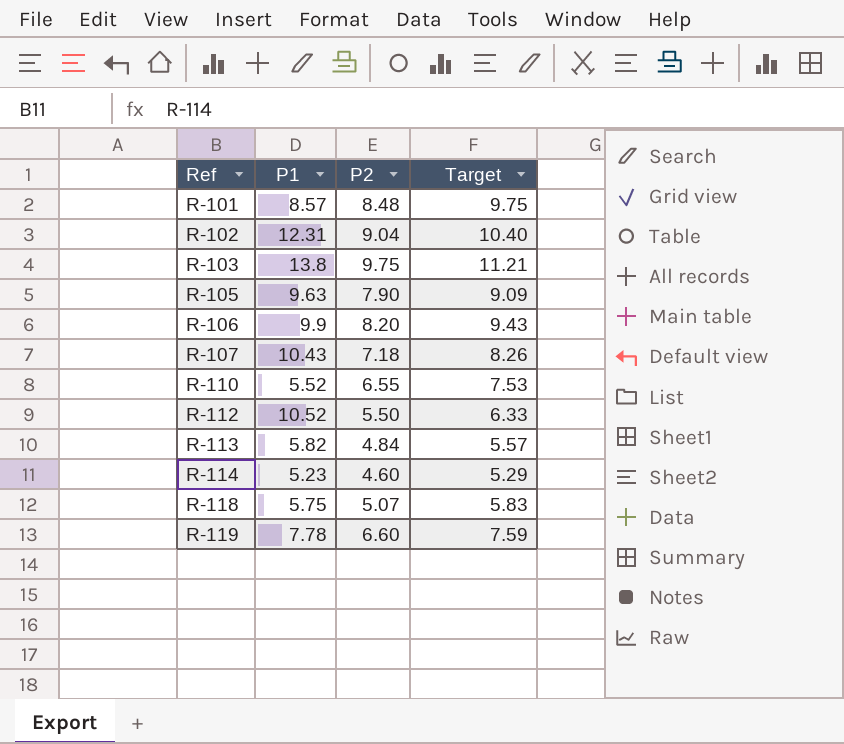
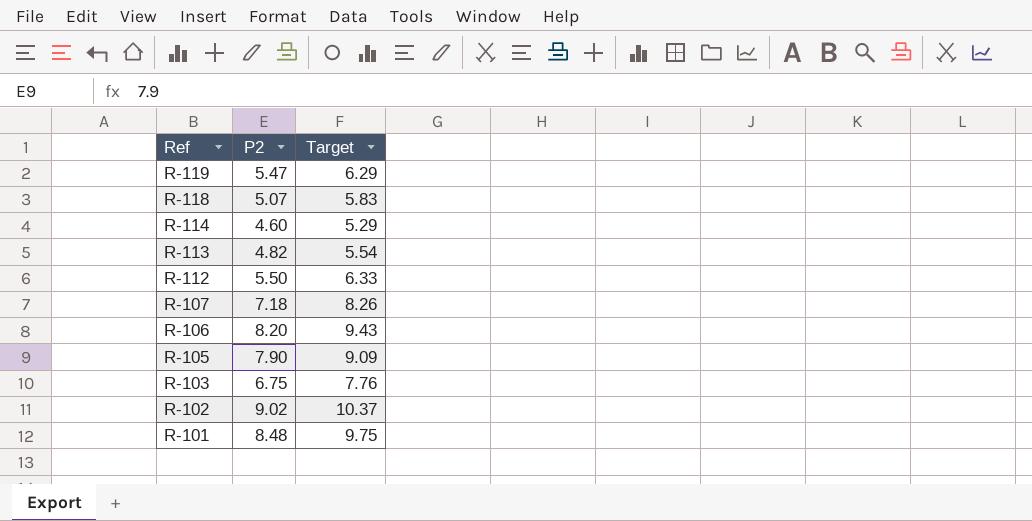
row order: Ref ascending -> Ref descending
column P1 | position: 2 -> none
row R-110: 5.52 | 6.55 | 7.53 -> none
R-119 | P2: 6.60 -> 5.47
R-119 | Target: 7.59 -> 6.29
R-113 | P2: 4.84 -> 4.82
R-113 | Target: 5.57 -> 5.54
R-103 | P2: 9.75 -> 6.75
R-103 | Target: 11.21 -> 7.76
R-102 | P2: 9.04 -> 9.02
R-102 | Target: 10.40 -> 10.37

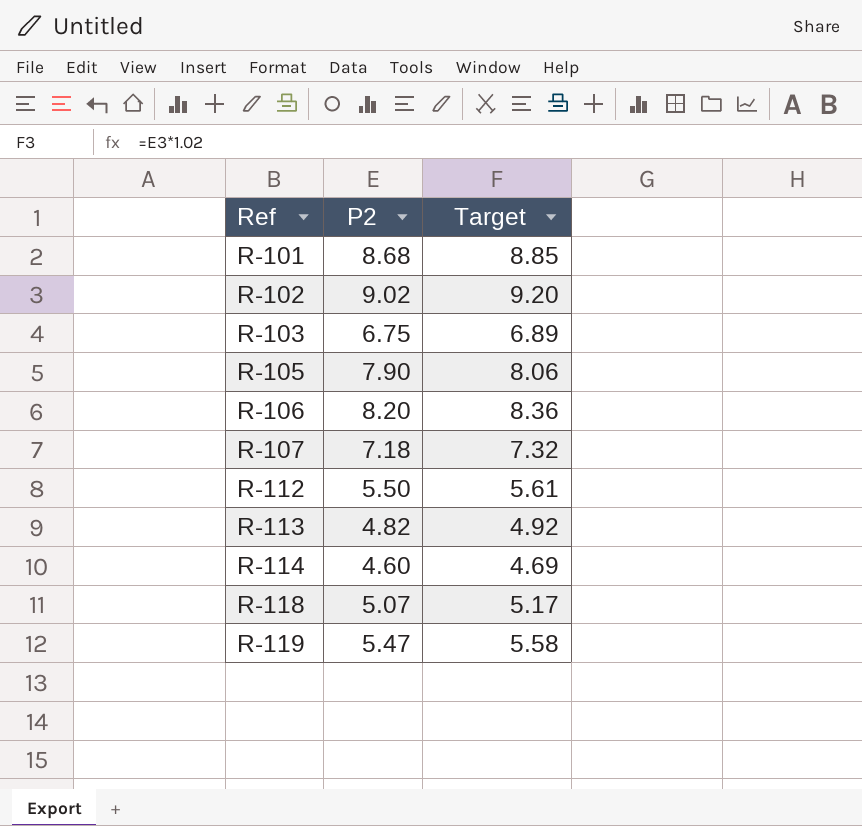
row order: Ref descending -> Ref ascending
column Target | formula: [P2] * 1.15 -> [P2] * 1.02
R-101 | P2: 8.48 -> 8.68

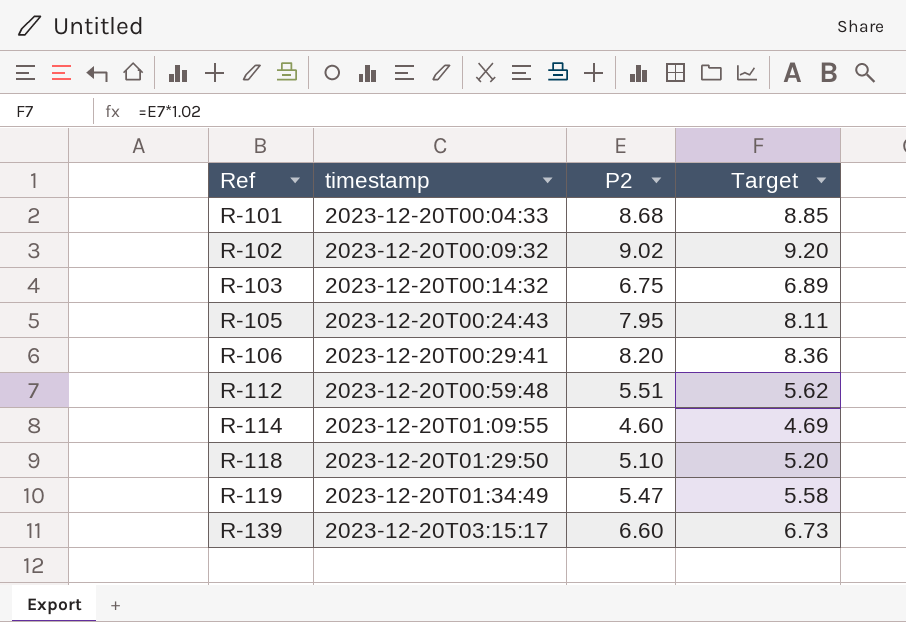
column timestamp | position: none -> 2
row R-107: 7.18 | 7.32 -> none
row R-113: 4.82 | 4.92 -> none
R-105 | P2: 7.90 -> 7.95
R-105 | Target: 8.06 -> 8.11
R-112 | P2: 5.50 -> 5.51
R-112 | Target: 5.61 -> 5.62
R-118 | P2: 5.07 -> 5.10
R-118 | Target: 5.17 -> 5.20
row R-139: none -> 2023-12-20T03:15:17 | 6.60 | 6.73

